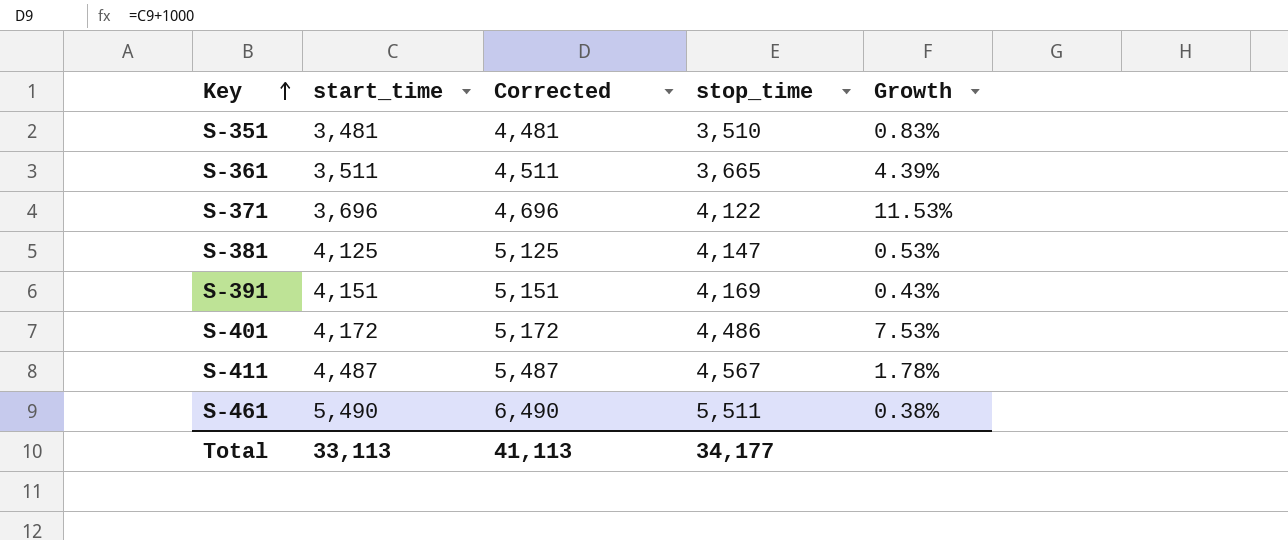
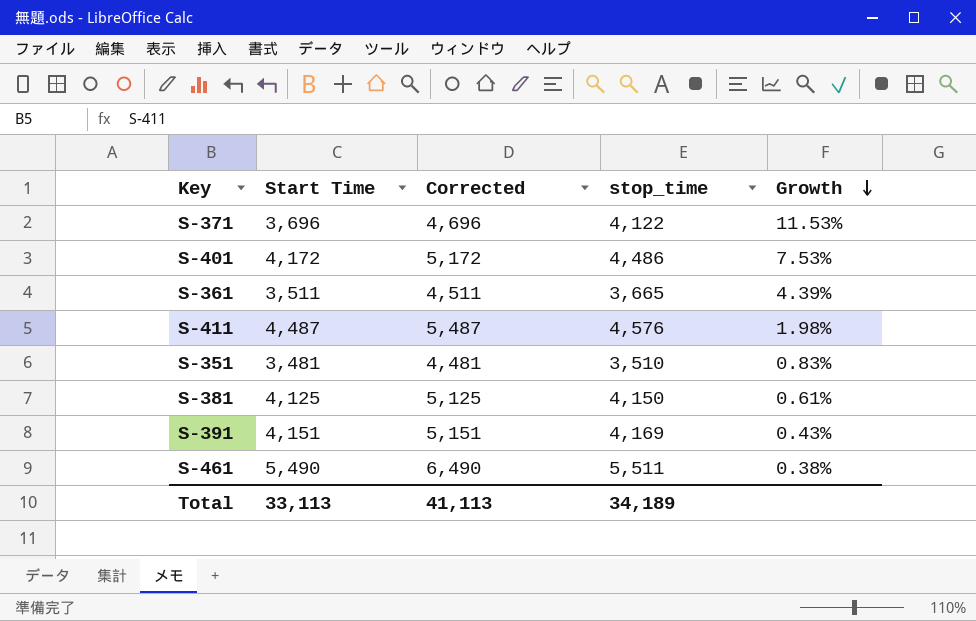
row order: Key ascending -> Growth descending
column name: start_time -> Start Time
S-411 | stop_time: 4,567 -> 4,576
S-411 | Growth: 1.78% -> 1.98%
S-381 | stop_time: 4,147 -> 4,150
S-381 | Growth: 0.53% -> 0.61%
Total | stop_time: 34,177 -> 34,189

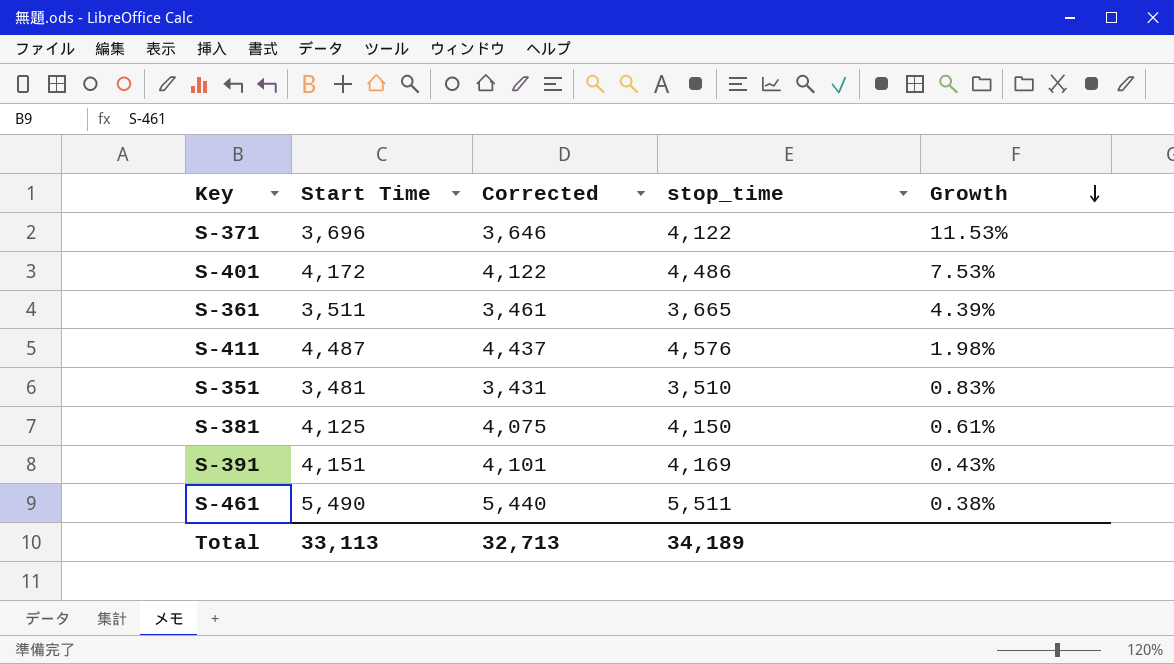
column Corrected | formula: [Start Time] + 1000 -> [Start Time] - 50
Total | Corrected: 41,113 -> 32,713

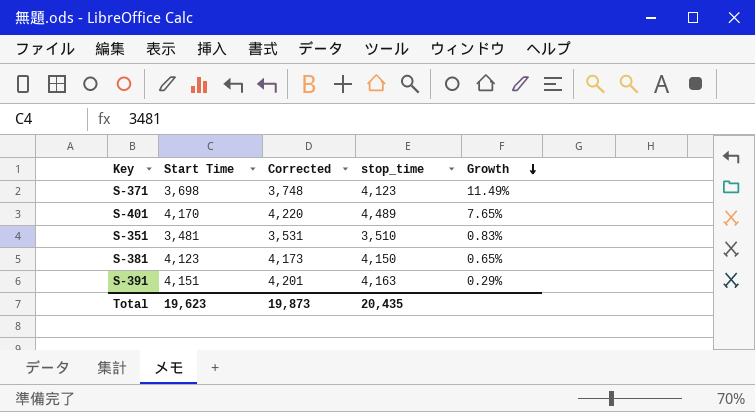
column Corrected | formula: [Start Time] - 50 -> [Start Time] + 50
row S-361: 3,511 | 3,461 | 3,665 | 4.39% -> none
row S-411: 4,487 | 4,437 | 4,576 | 1.98% -> none
row S-461: 5,490 | 5,440 | 5,511 | 0.38% -> none
S-371 | Start Time: 3,696 -> 3,698
S-371 | stop_time: 4,122 -> 4,123
S-371 | Growth: 11.53% -> 11.49%
S-401 | Start Time: 4,172 -> 4,170
S-401 | stop_time: 4,486 -> 4,489
S-401 | Growth: 7.53% -> 7.65%
S-381 | Start Time: 4,125 -> 4,123
S-381 | Growth: 0.61% -> 0.65%
S-391 | stop_time: 4,169 -> 4,163
S-391 | Growth: 0.43% -> 0.29%
Total | Start Time: 33,113 -> 19,623
Total | Corrected: 32,713 -> 19,873
Total | stop_time: 34,189 -> 20,435

